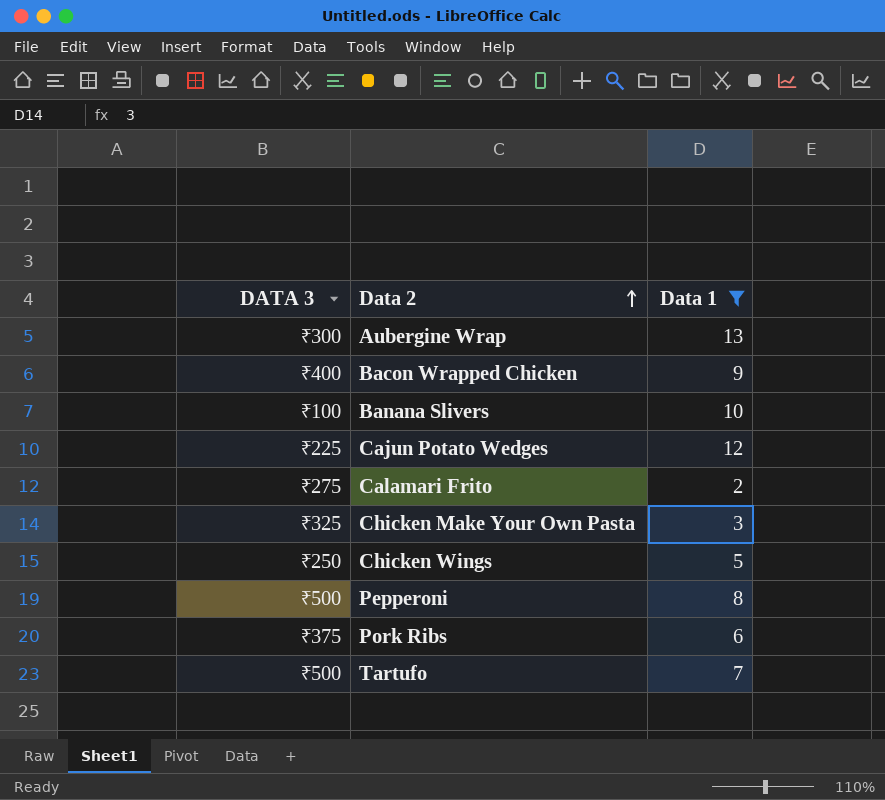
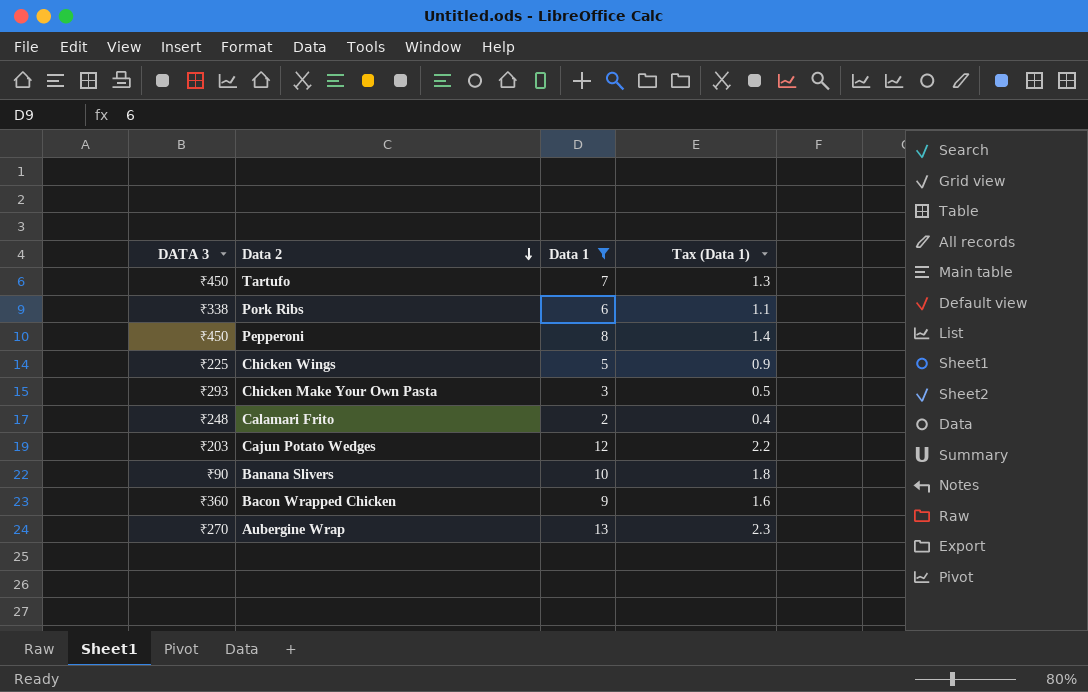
row order: Data 2 ascending -> Data 2 descending
column Tax (Data 1) | formula: none -> [Data 1] * 0.18
Tartufo | DATA 3: ₹500 -> ₹450
Pork Ribs | DATA 3: ₹375 -> ₹338
Pepperoni | DATA 3: ₹500 -> ₹450
Chicken Wings | DATA 3: ₹250 -> ₹225
Chicken Make Your Own Pasta | DATA 3: ₹325 -> ₹293
Calamari Frito | DATA 3: ₹275 -> ₹248
Cajun Potato Wedges | DATA 3: ₹225 -> ₹203
Banana Slivers | DATA 3: ₹100 -> ₹90
Bacon Wrapped Chicken | DATA 3: ₹400 -> ₹360
Aubergine Wrap | DATA 3: ₹300 -> ₹270

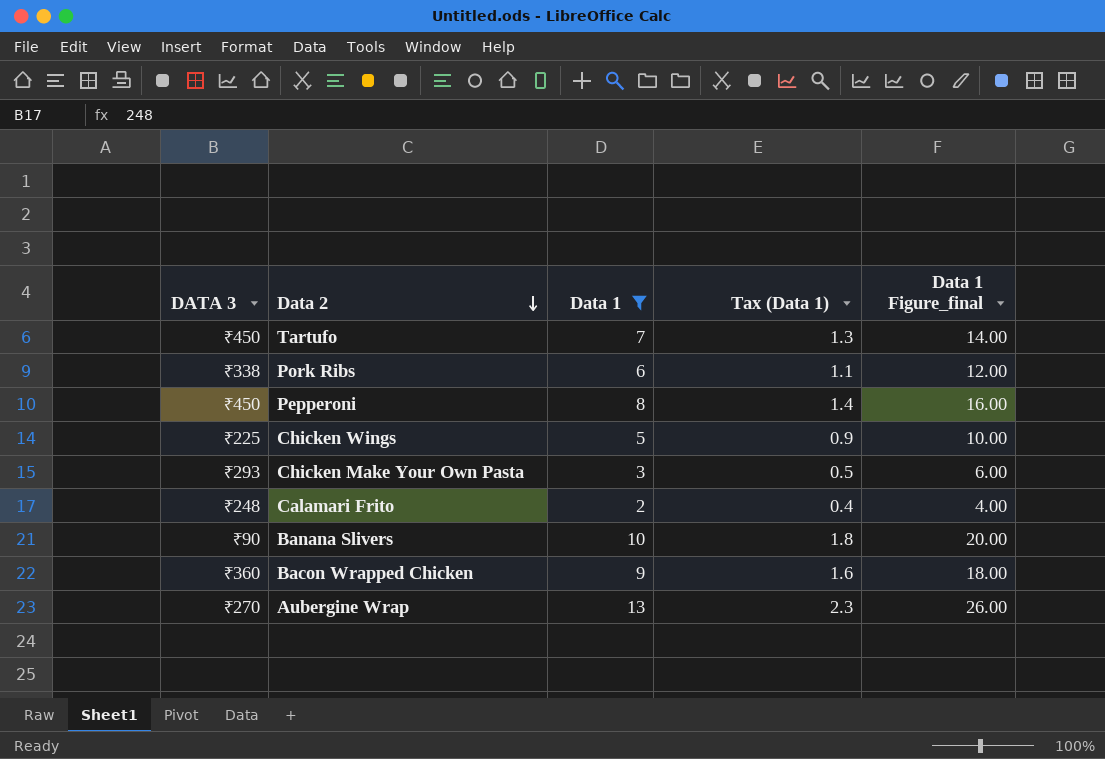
column Data 1 Figure_final | formula: none -> [Data 1] * 2
row Cajun Potato Wedges: ₹203 | 12 | 2.2 -> none

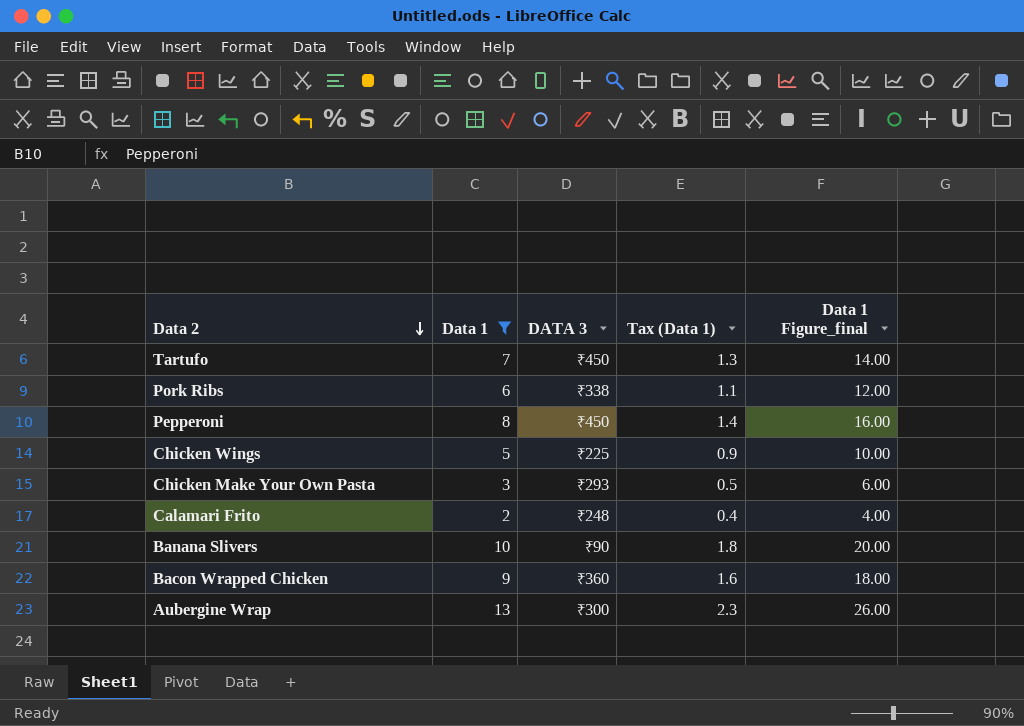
column DATA 3 | position: 1 -> 3
Aubergine Wrap | DATA 3: ₹270 -> ₹300

